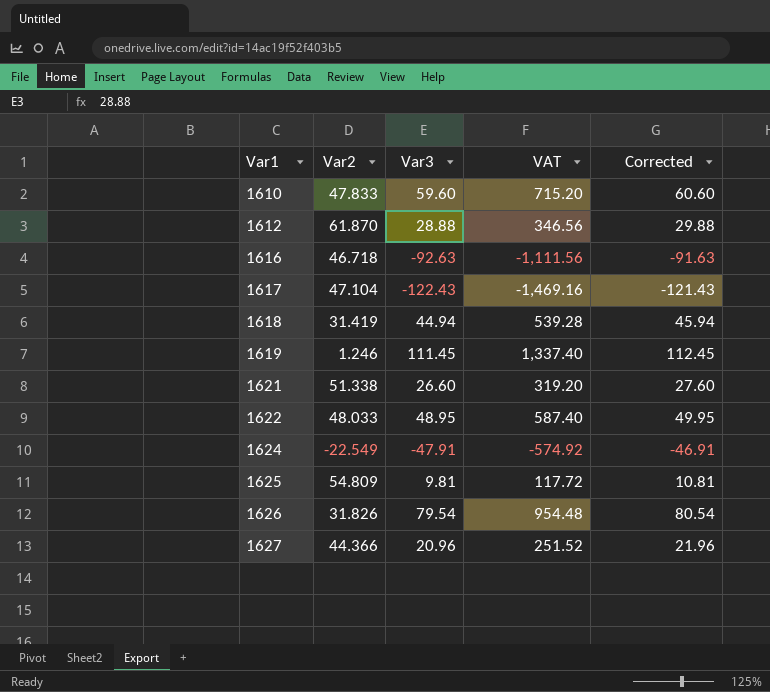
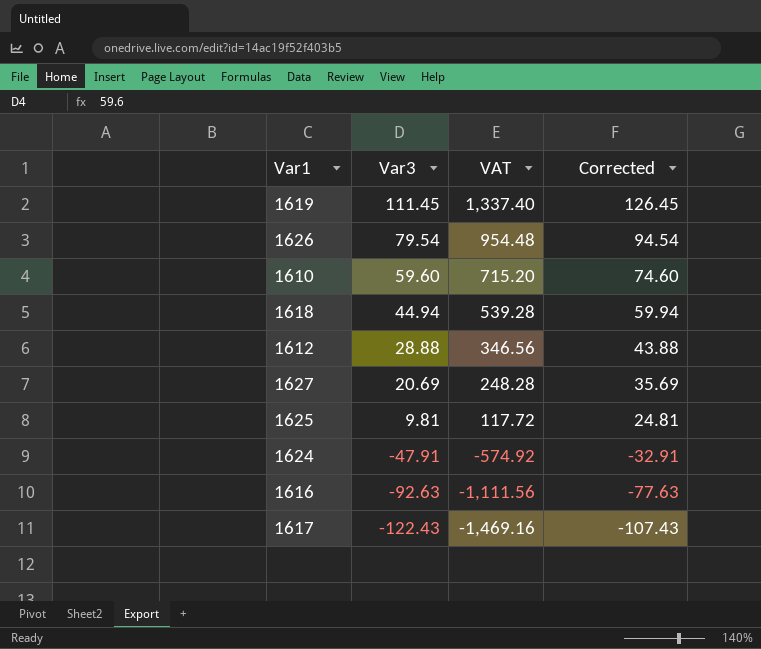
row order: Var1 ascending -> Var3 descending
column Var2 | position: 2 -> none
column Corrected | formula: [Var3] + 1 -> [Var3] + 15
row 1621: 51.338 | 26.60 | 319.20 | 27.60 -> none
row 1622: 48.033 | 48.95 | 587.40 | 49.95 -> none
1627 | Var3: 20.96 -> 20.69
1627 | VAT: 251.52 -> 248.28

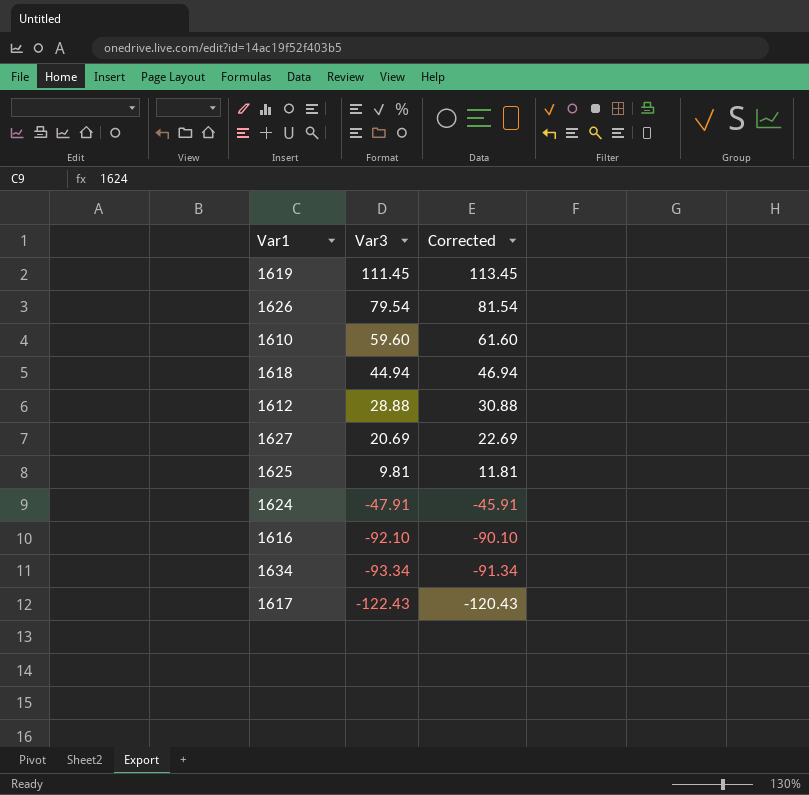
column VAT | formula: [Var3] * 12 -> none
column Corrected | formula: [Var3] + 15 -> [Var3] + 2
1616 | Var3: -92.63 -> -92.10
row 1634: none -> -93.34 | -91.34

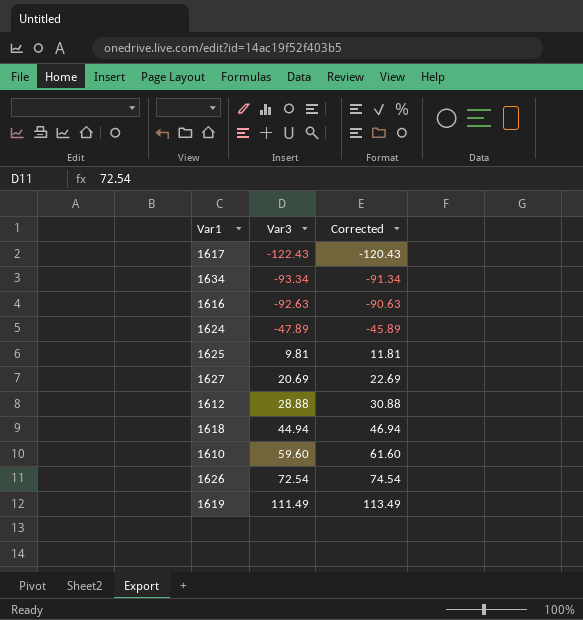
row order: Var3 descending -> Var3 ascending
1616 | Var3: -92.10 -> -92.63
1616 | Corrected: -90.10 -> -90.63
1624 | Var3: -47.91 -> -47.89
1624 | Corrected: -45.91 -> -45.89
1626 | Var3: 79.54 -> 72.54
1626 | Corrected: 81.54 -> 74.54
1619 | Var3: 111.45 -> 111.49
1619 | Corrected: 113.45 -> 113.49

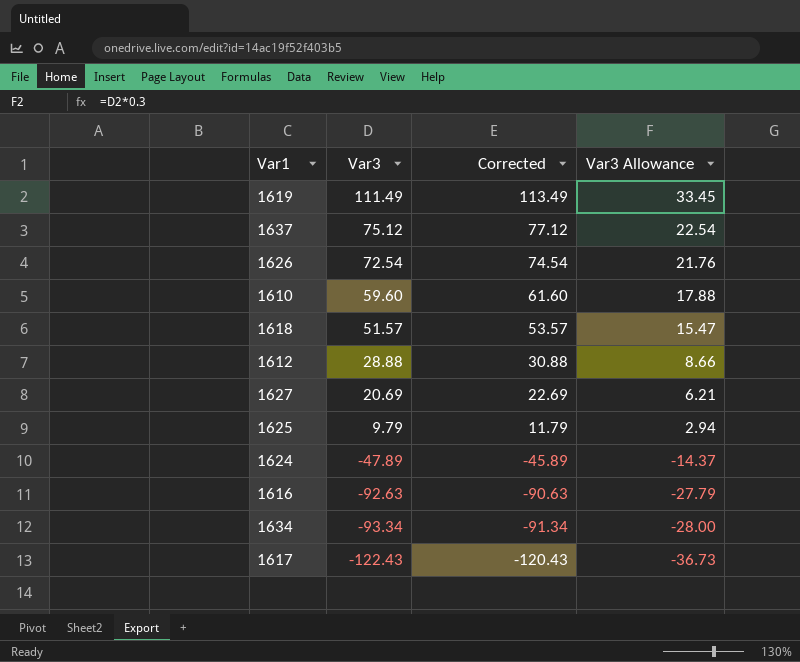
row order: Var3 ascending -> Var3 descending
column Var3 Allowance | formula: none -> [Var3] * 0.3
row 1637: none -> 75.12 | 77.12 | 22.54
1618 | Var3: 44.94 -> 51.57
1618 | Corrected: 46.94 -> 53.57
1625 | Var3: 9.81 -> 9.79
1625 | Corrected: 11.81 -> 11.79

